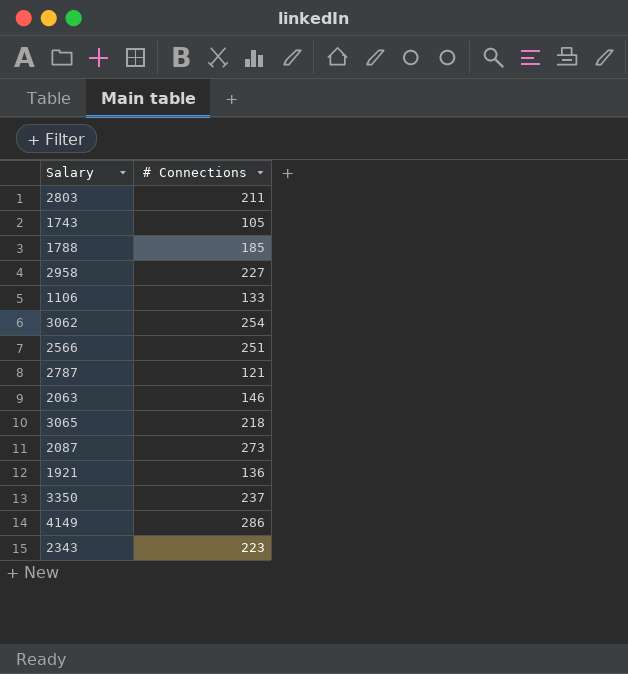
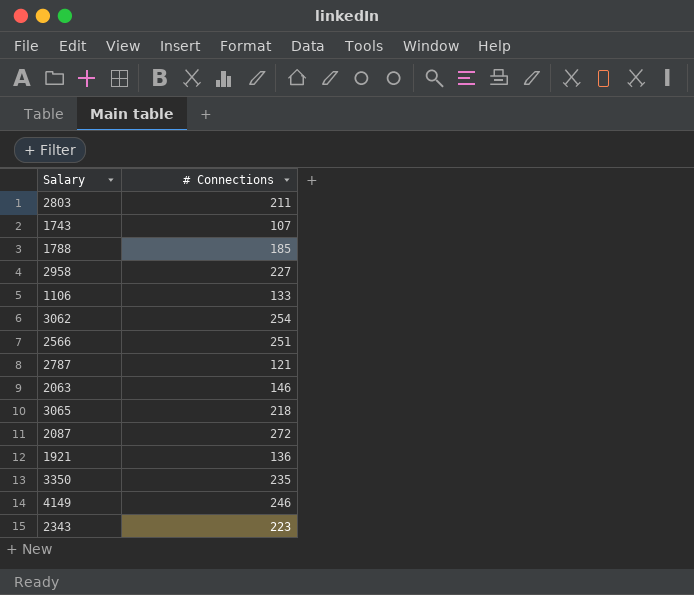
1743 | # Connections: 105 -> 107
2087 | # Connections: 273 -> 272
3350 | # Connections: 237 -> 235
4149 | # Connections: 286 -> 246

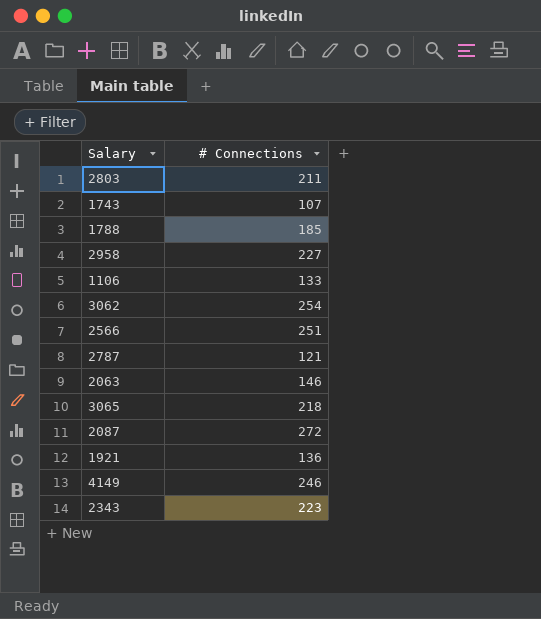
row 3350: 235 -> none

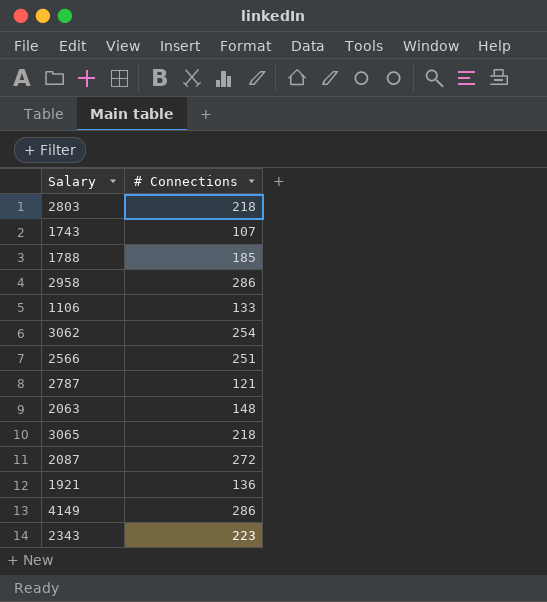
2803 | # Connections: 211 -> 218
2958 | # Connections: 227 -> 286
2063 | # Connections: 146 -> 148
4149 | # Connections: 246 -> 286

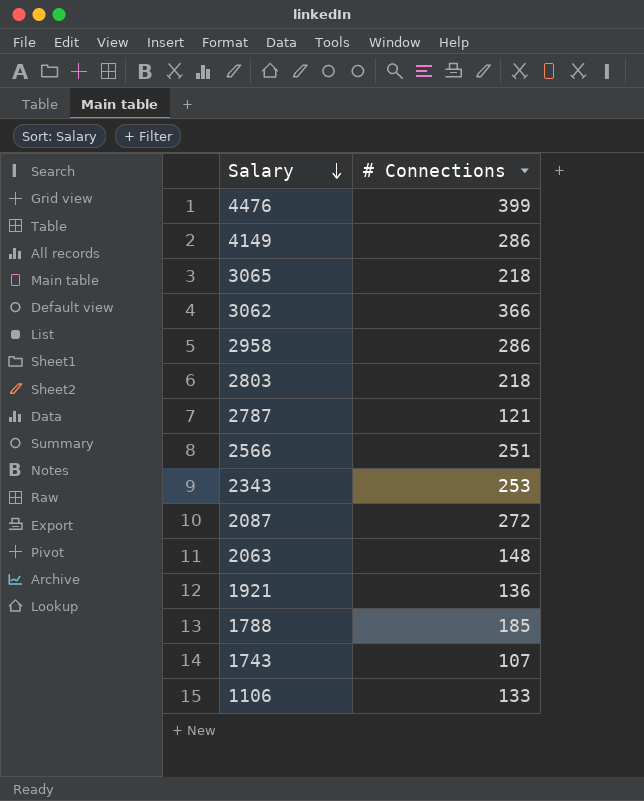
row order: none -> Salary descending
row 4476: none -> 399
3062 | # Connections: 254 -> 366
2343 | # Connections: 223 -> 253

